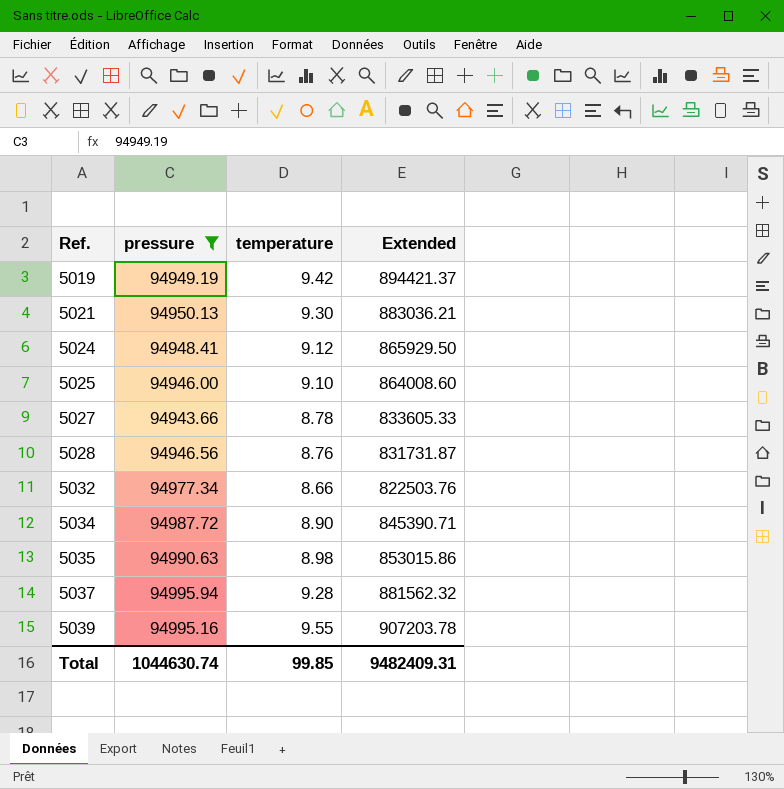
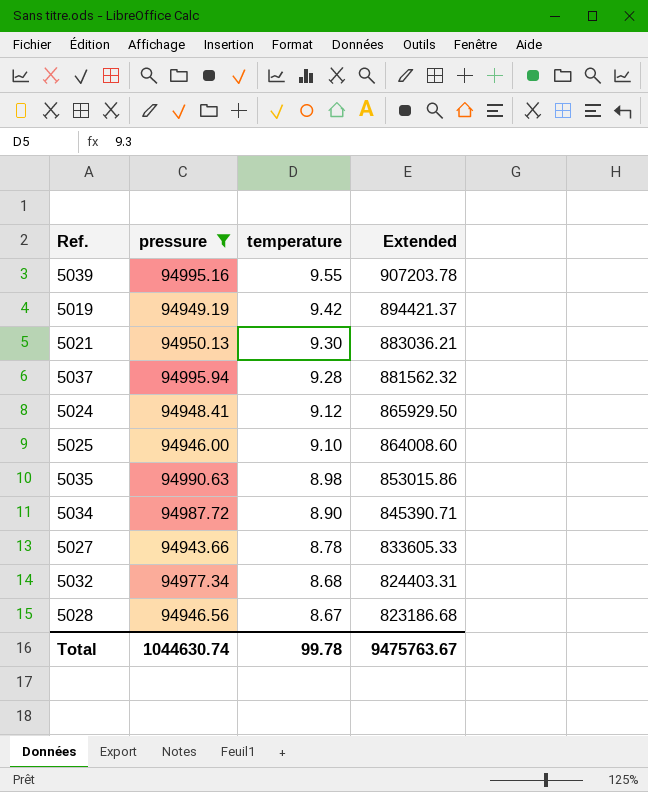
row order: Ref. ascending -> temperature descending
5032 | temperature: 8.66 -> 8.68
5032 | Extended: 822503.76 -> 824403.31
5028 | temperature: 8.76 -> 8.67
5028 | Extended: 831731.87 -> 823186.68
Total | temperature: 99.85 -> 99.78
Total | Extended: 9482409.31 -> 9475763.67

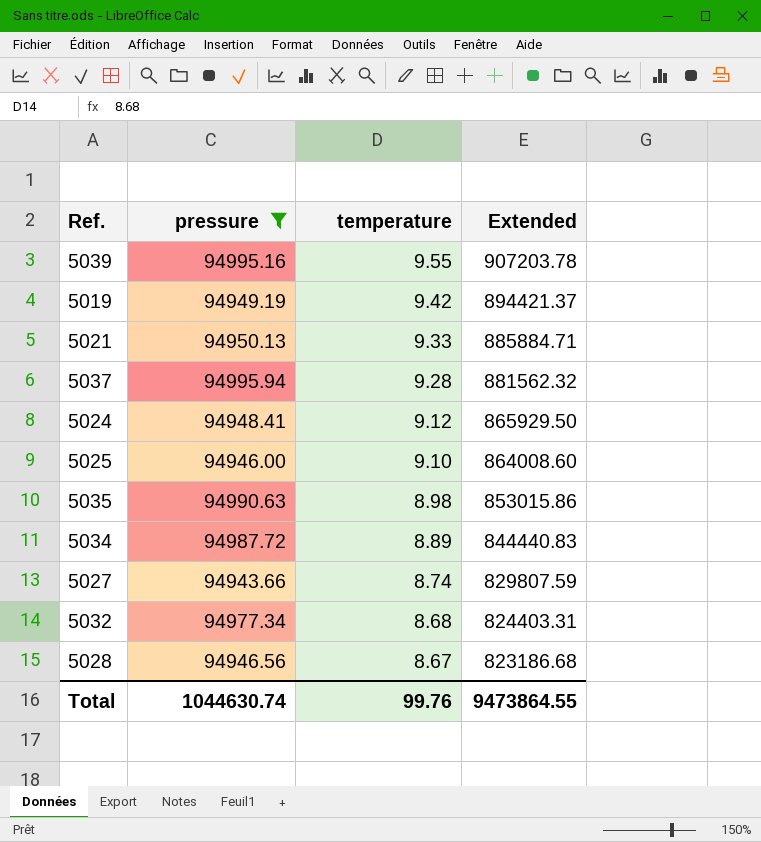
5021 | temperature: 9.30 -> 9.33
5021 | Extended: 883036.21 -> 885884.71
5034 | temperature: 8.90 -> 8.89
5034 | Extended: 845390.71 -> 844440.83
5027 | temperature: 8.78 -> 8.74
5027 | Extended: 833605.33 -> 829807.59
Total | temperature: 99.78 -> 99.76
Total | Extended: 9475763.67 -> 9473864.55

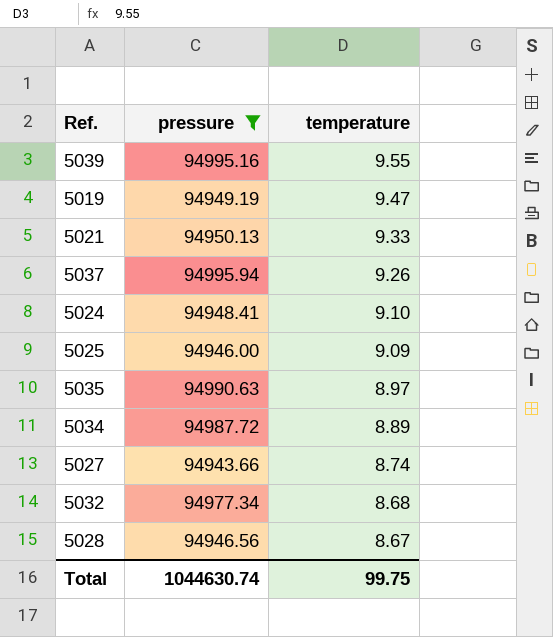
column Extended | formula: [pressure] * [temperature] -> none
5019 | temperature: 9.42 -> 9.47
5037 | temperature: 9.28 -> 9.26
5024 | temperature: 9.12 -> 9.10
5025 | temperature: 9.10 -> 9.09
5035 | temperature: 8.98 -> 8.97
Total | temperature: 99.76 -> 99.75

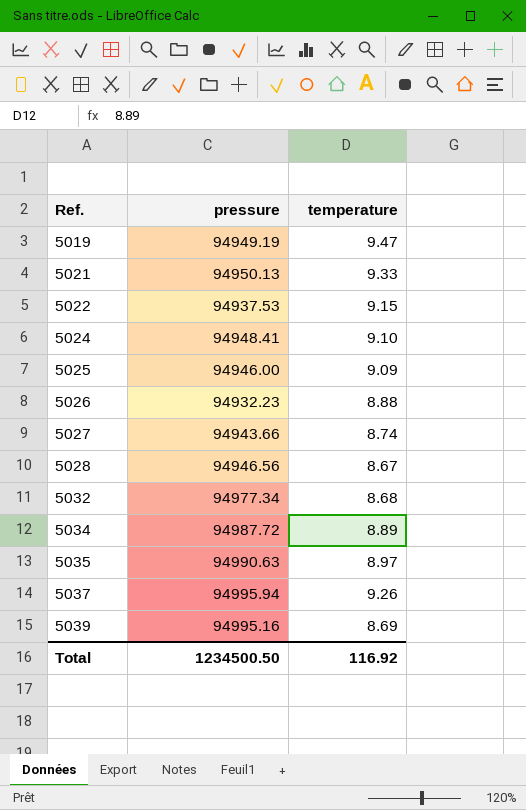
filter: pressure >= 94943.66 -> none
row order: temperature descending -> Ref. ascending
5039 | temperature: 9.55 -> 8.69
Total | pressure: 1044630.74 -> 1234500.50
Total | temperature: 99.75 -> 116.92

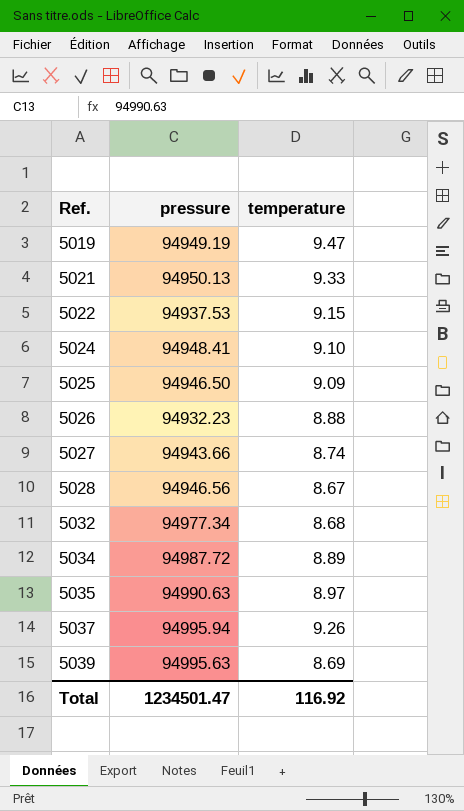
5025 | pressure: 94946.00 -> 94946.50
5039 | pressure: 94995.16 -> 94995.63
Total | pressure: 1234500.50 -> 1234501.47

